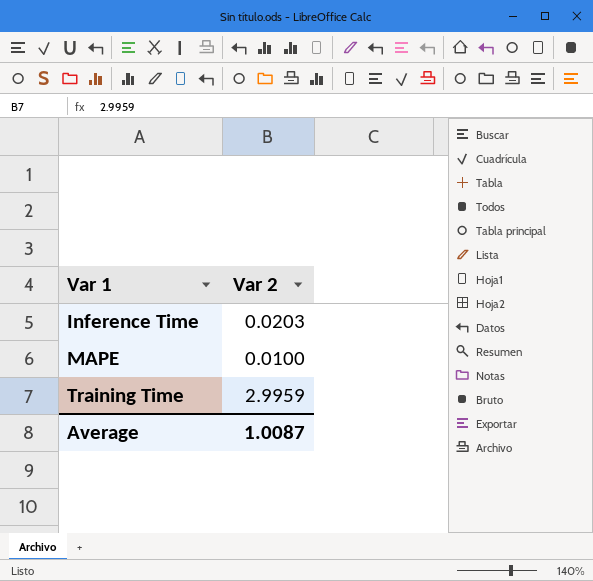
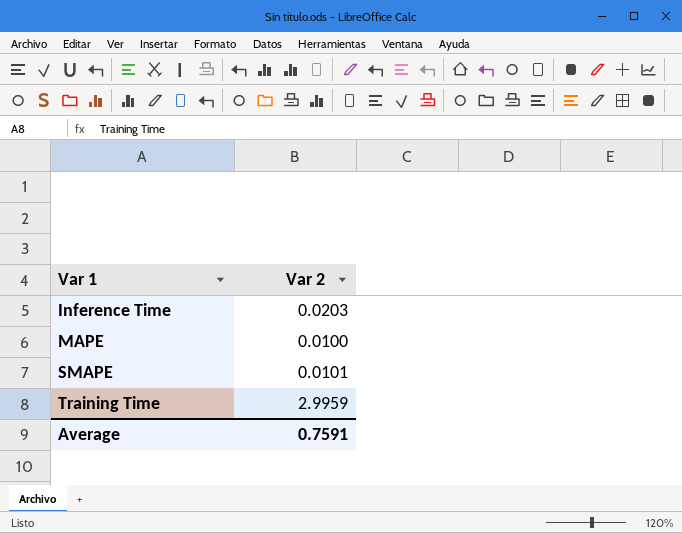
row SMAPE: none -> 0.0101
Average | Var 2: 1.0087 -> 0.7591

